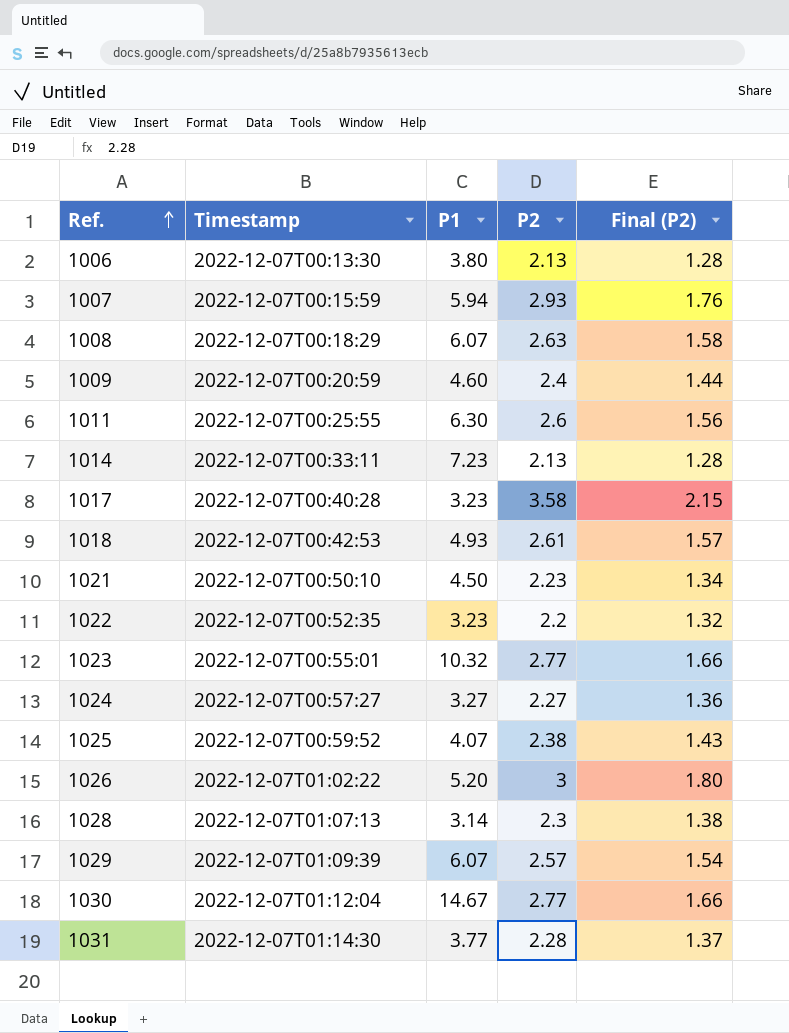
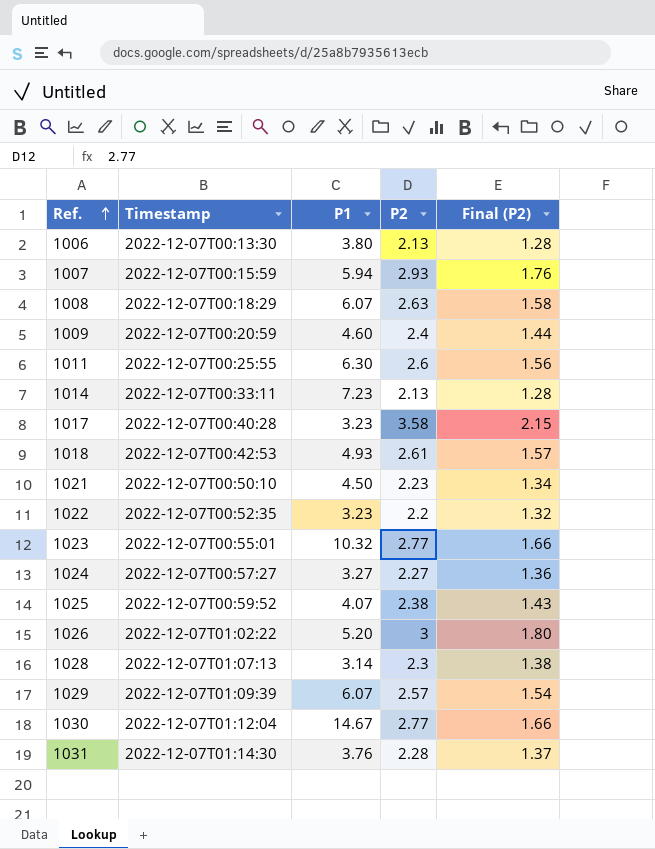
1031 | P1: 3.77 -> 3.76

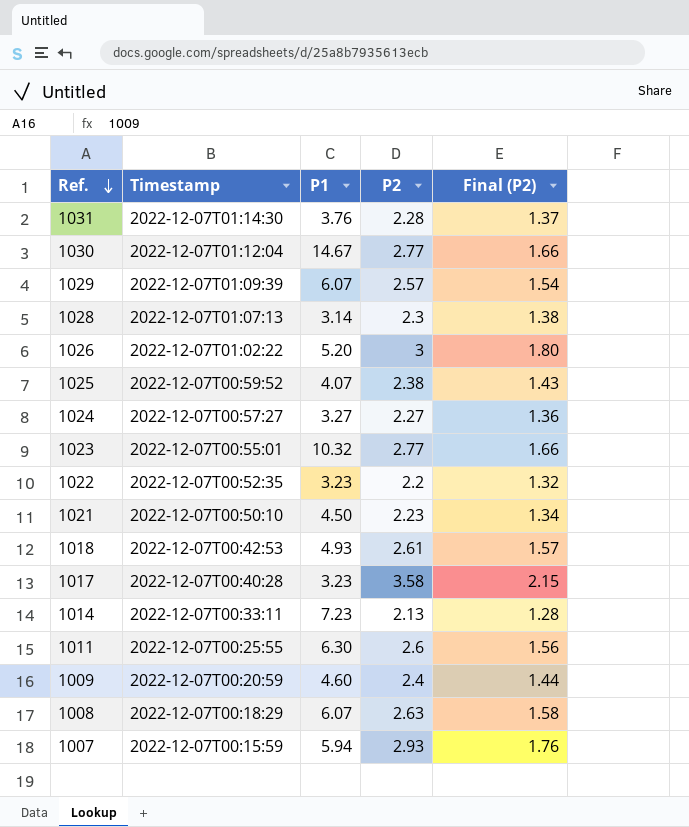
row order: Ref. ascending -> Ref. descending
row 1006: 2022-12-07T00:13:30 | 3.80 | 2.13 | 1.28 -> none

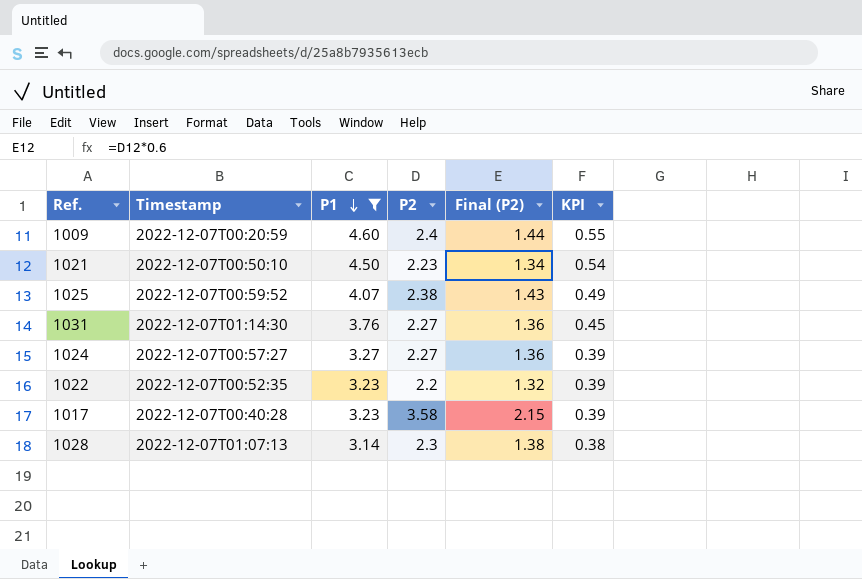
filter: none -> P1 <= 4.60
row order: Ref. descending -> P1 descending
column KPI | formula: none -> [P1] * 0.12
1031 | P2: 2.28 -> 2.27
1031 | Final (P2): 1.37 -> 1.36

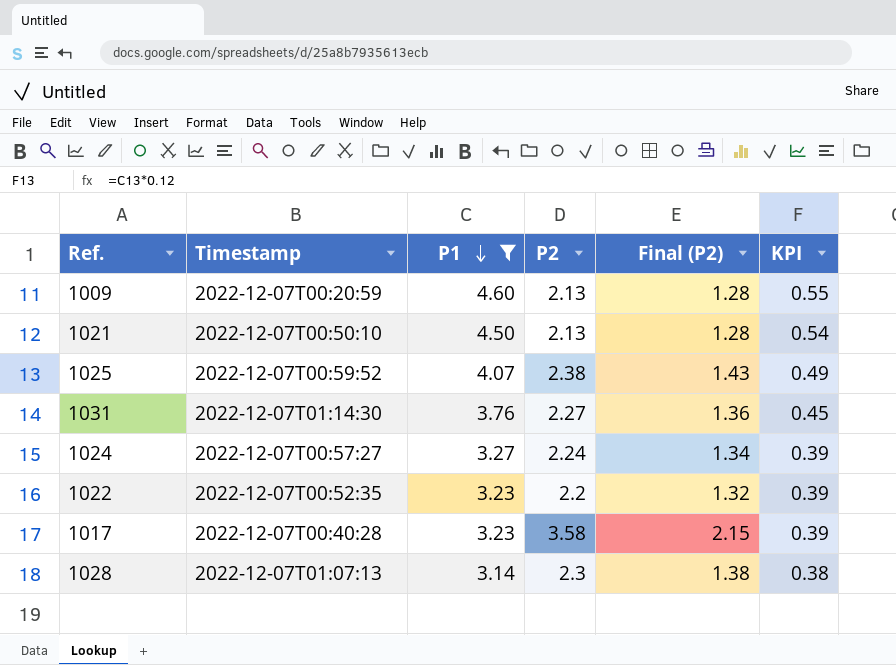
1009 | P2: 2.4 -> 2.13
1009 | Final (P2): 1.44 -> 1.28
1021 | P2: 2.23 -> 2.13
1021 | Final (P2): 1.34 -> 1.28
1024 | P2: 2.27 -> 2.24
1024 | Final (P2): 1.36 -> 1.34

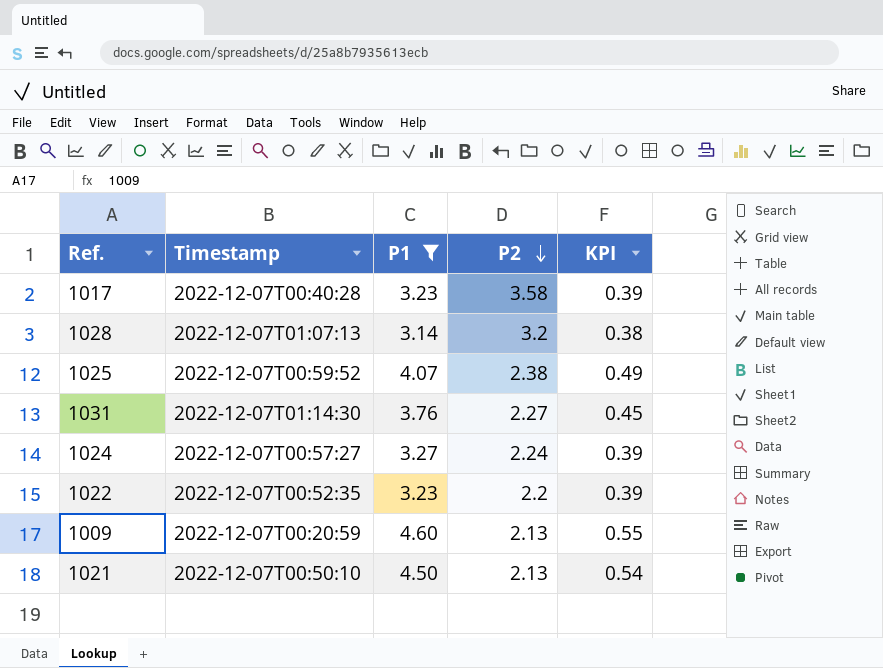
row order: P1 descending -> P2 descending
column Final (P2) | formula: [P2] * 0.6 -> none
1028 | P2: 2.3 -> 3.2

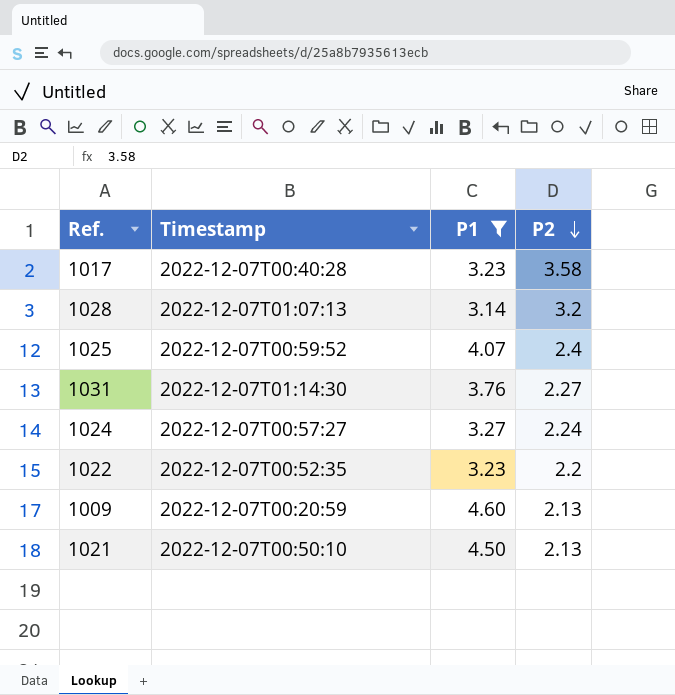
column KPI | formula: [P1] * 0.12 -> none
1025 | P2: 2.38 -> 2.4

